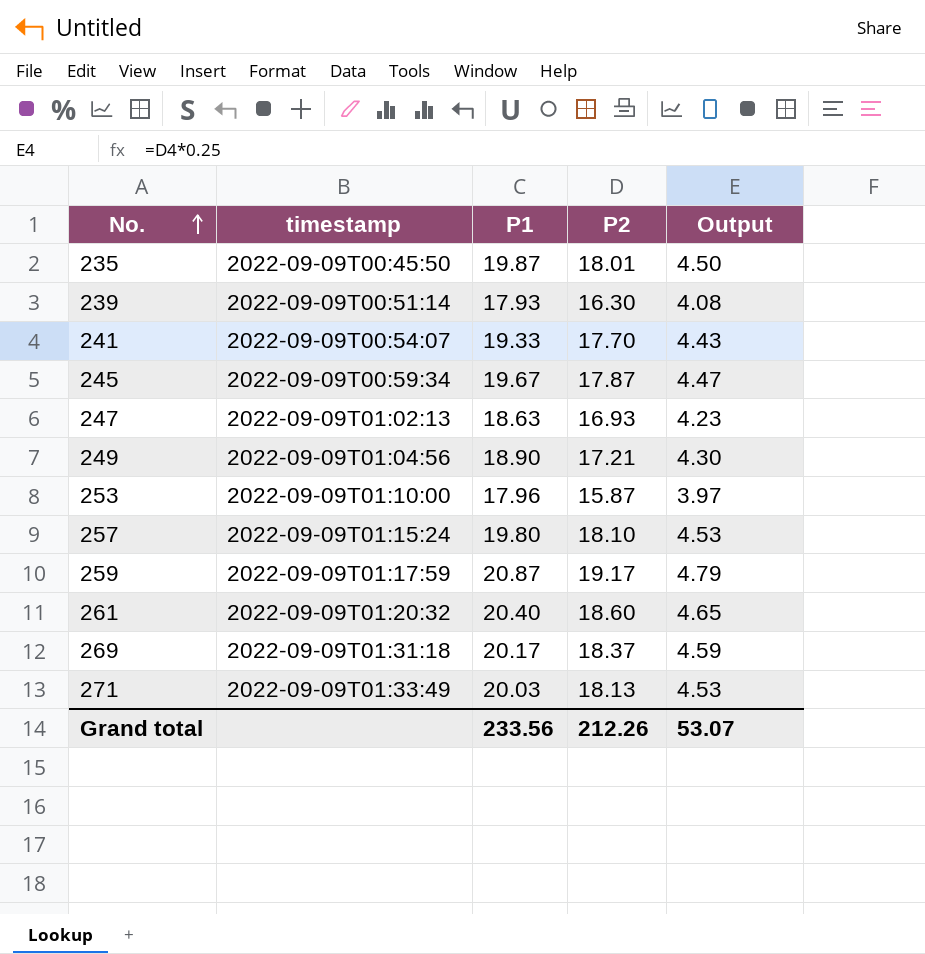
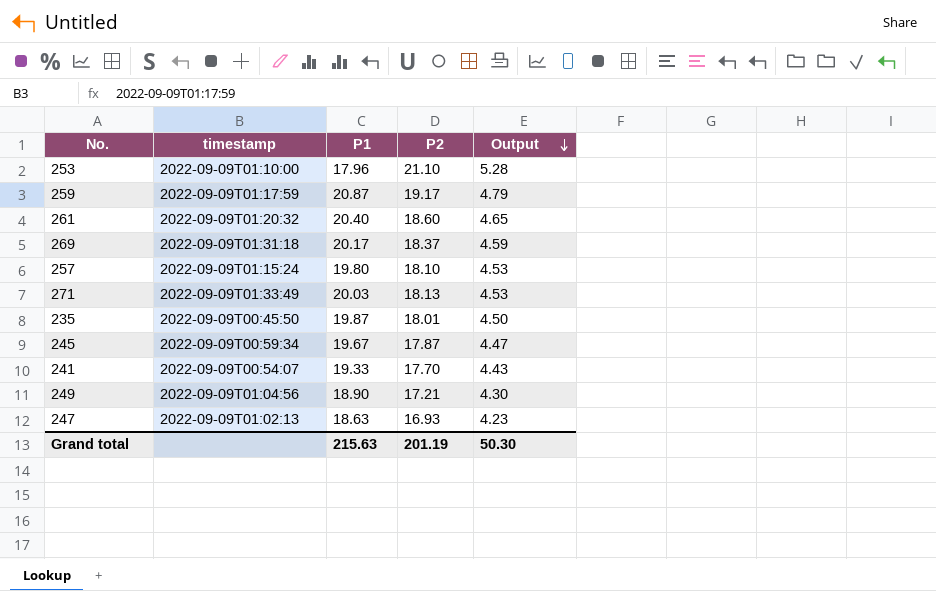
row order: No. ascending -> Output descending
row 239: 2022-09-09T00:51:14 | 17.93 | 16.30 | 4.08 -> none
253 | P2: 15.87 -> 21.10
253 | Output: 3.97 -> 5.28
Grand total | P1: 233.56 -> 215.63
Grand total | P2: 212.26 -> 201.19
Grand total | Output: 53.07 -> 50.30

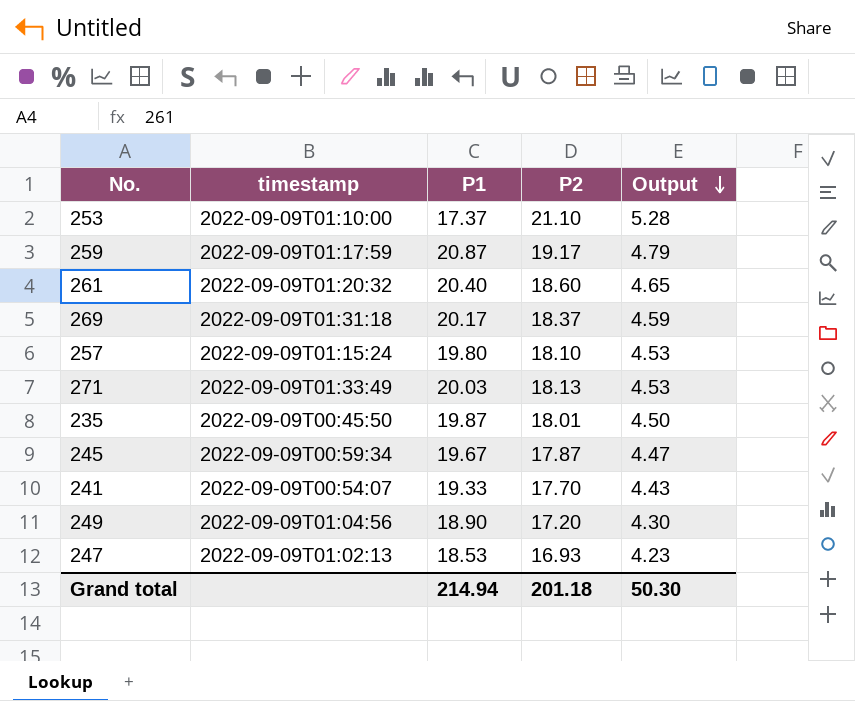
253 | P1: 17.96 -> 17.37
249 | P2: 17.21 -> 17.20
247 | P1: 18.63 -> 18.53
Grand total | P1: 215.63 -> 214.94
Grand total | P2: 201.19 -> 201.18

